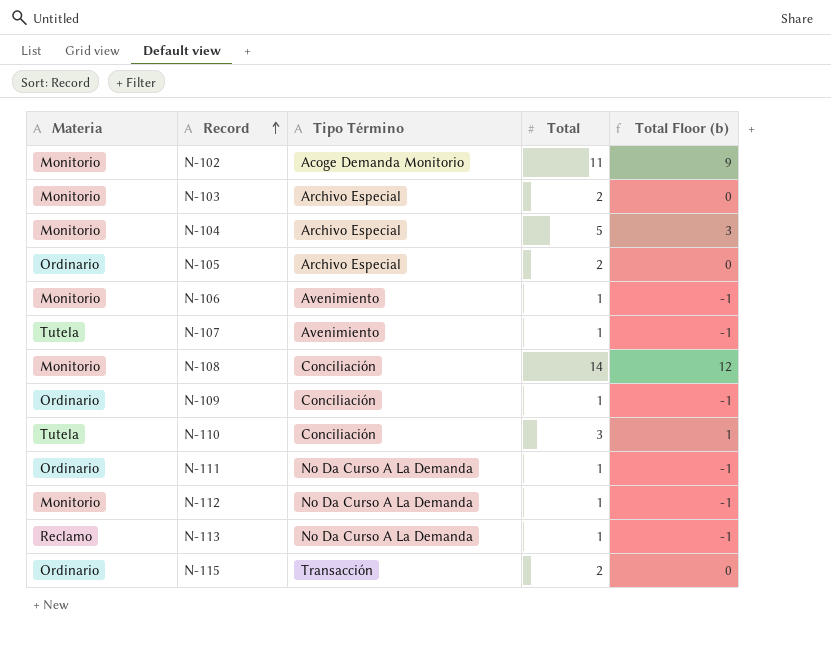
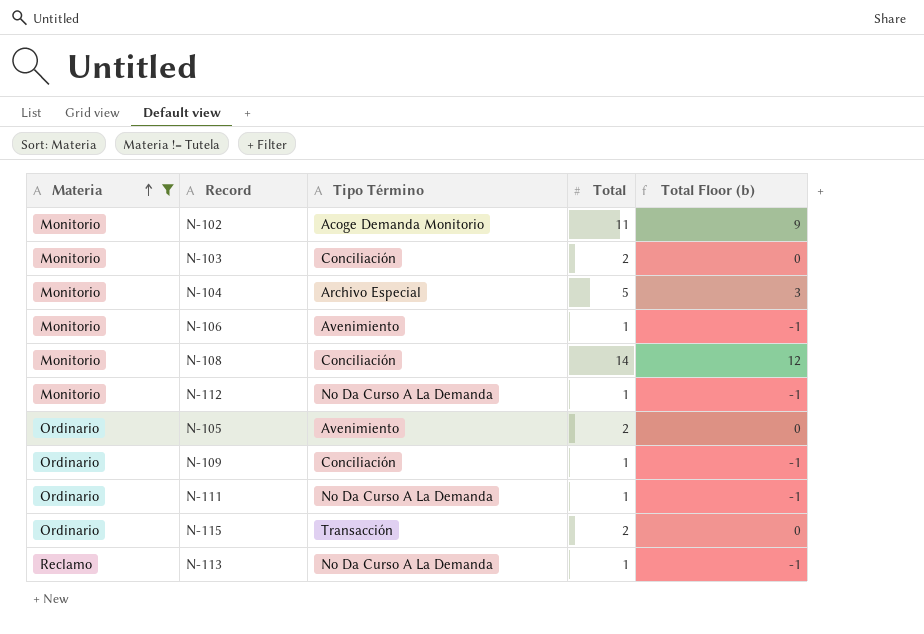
filter: none -> Materia != Tutela
row order: Record ascending -> Materia ascending
N-103 | Tipo Término: Archivo Especial -> Conciliación
N-105 | Tipo Término: Archivo Especial -> Avenimiento

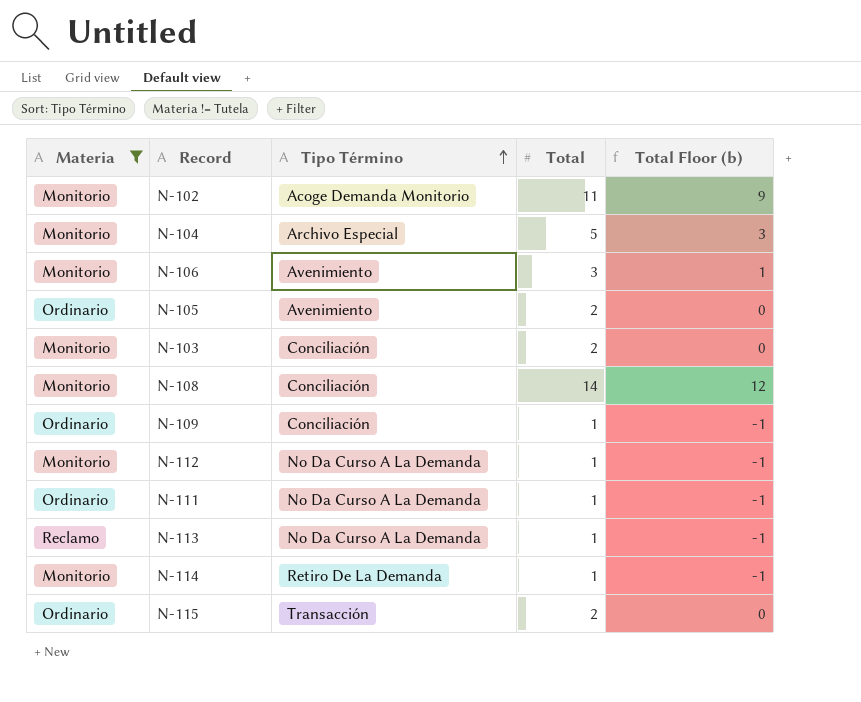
row order: Materia ascending -> Tipo Término ascending
N-106 | Total: 1 -> 3
N-106 | Total Floor (b): -1 -> 1
row N-114: none -> Monitorio | Retiro De La Demanda | 1 | -1

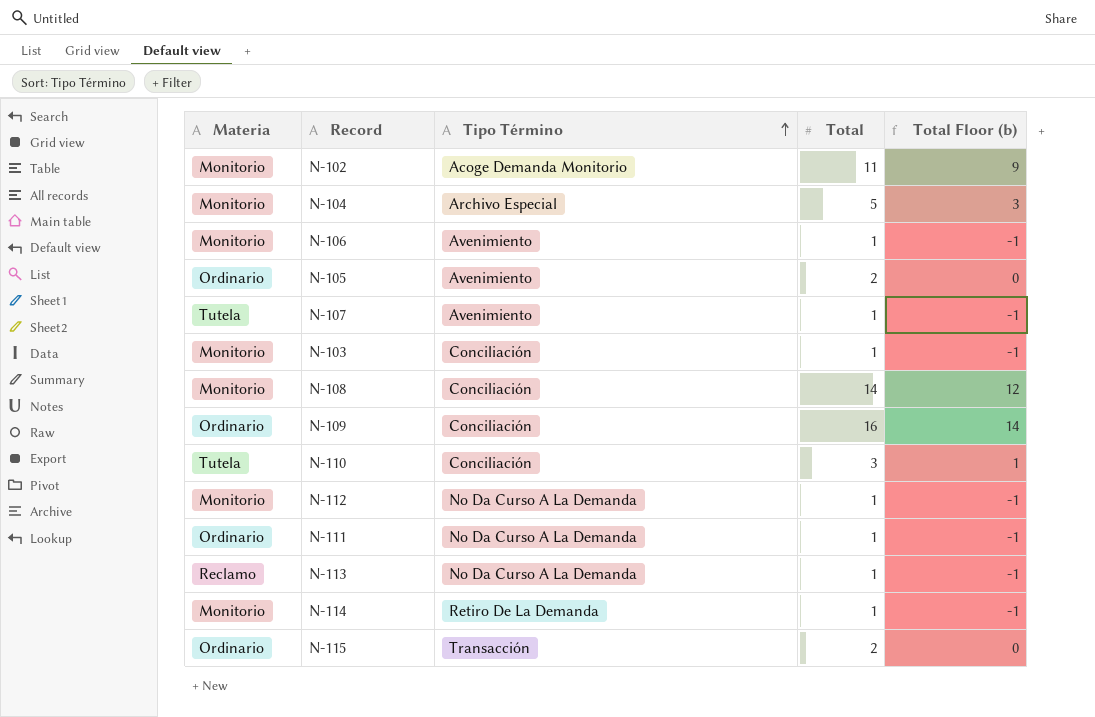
filter: Materia != Tutela -> none
N-106 | Total: 3 -> 1
N-106 | Total Floor (b): 1 -> -1
N-103 | Total: 2 -> 1
N-103 | Total Floor (b): 0 -> -1
N-109 | Total: 1 -> 16
N-109 | Total Floor (b): -1 -> 14

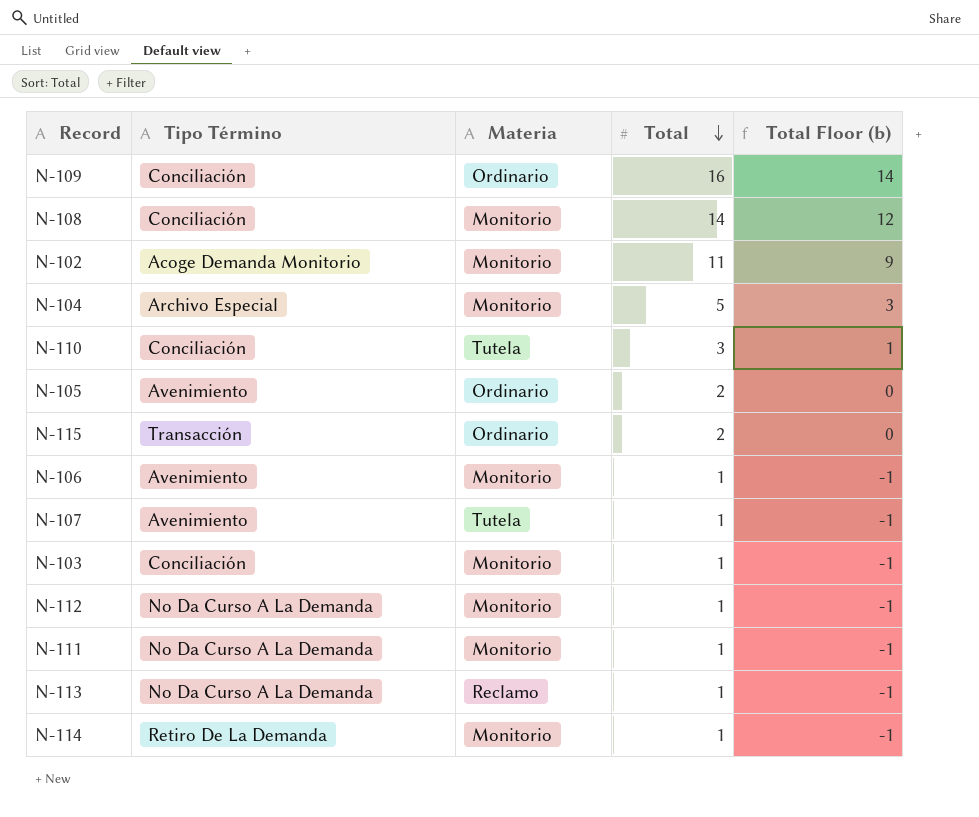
row order: Tipo Término ascending -> Total descending
column Materia | position: 1 -> 3
N-111 | Materia: Ordinario -> Monitorio

